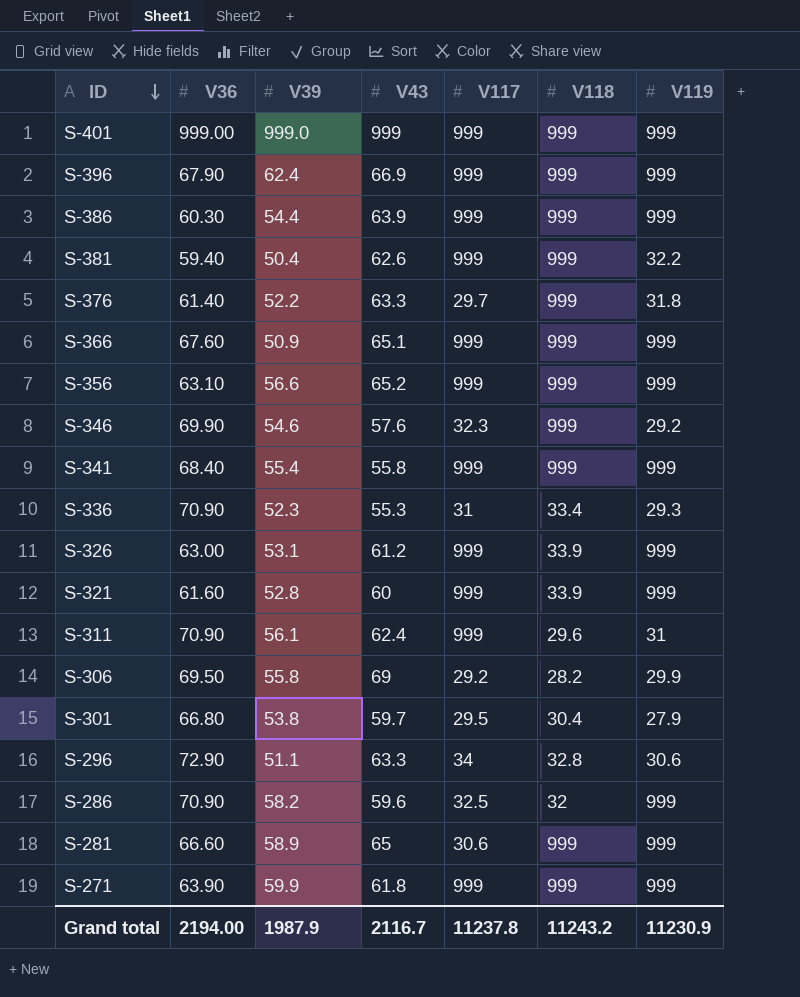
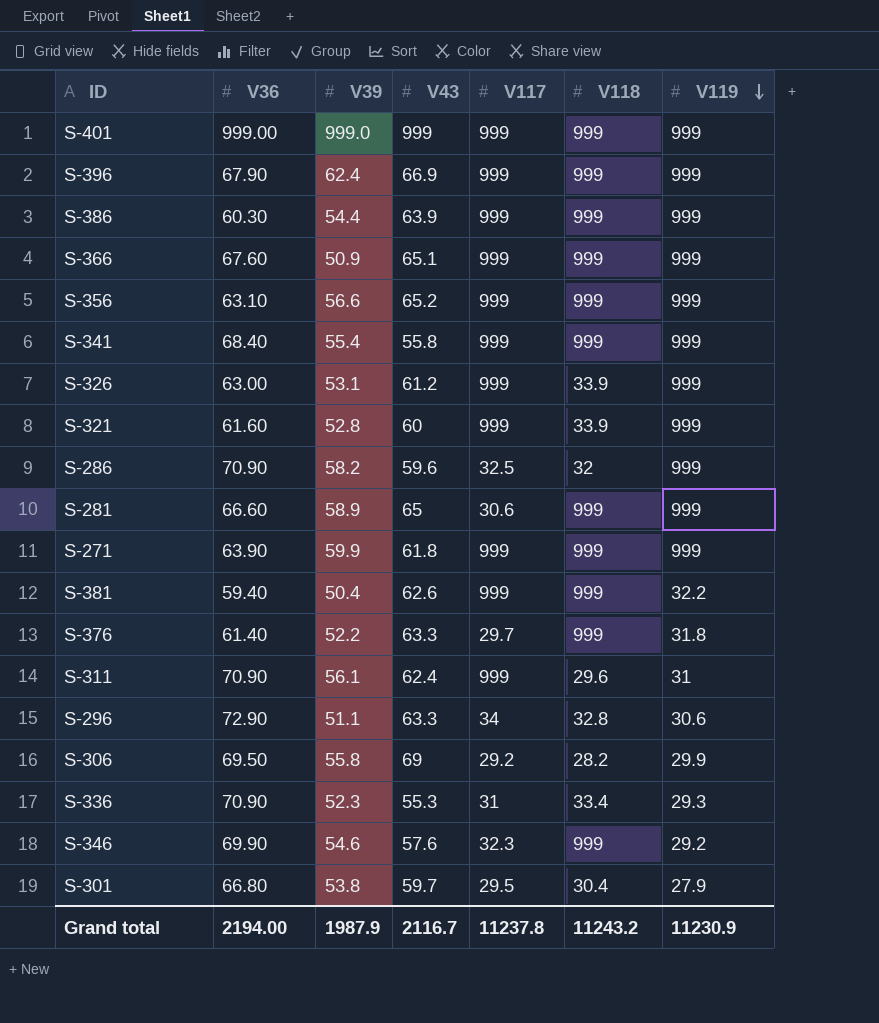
row order: ID descending -> V119 descending

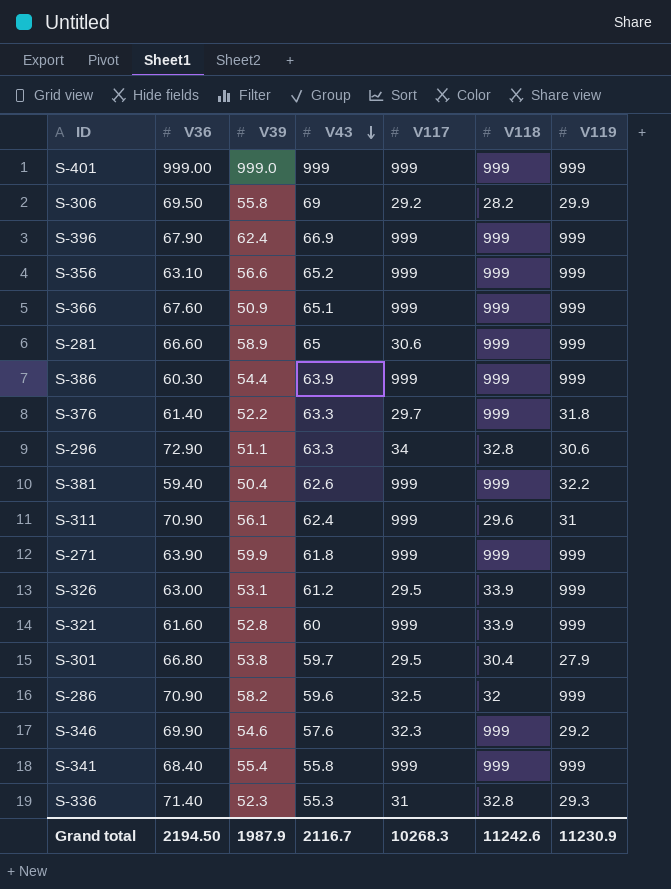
row order: V119 descending -> V43 descending
S-326 | V117: 999 -> 29.5
S-336 | V36: 70.90 -> 71.40
S-336 | V118: 33.4 -> 32.8
Grand total | V36: 2194.00 -> 2194.50
Grand total | V117: 11237.8 -> 10268.3
Grand total | V118: 11243.2 -> 11242.6

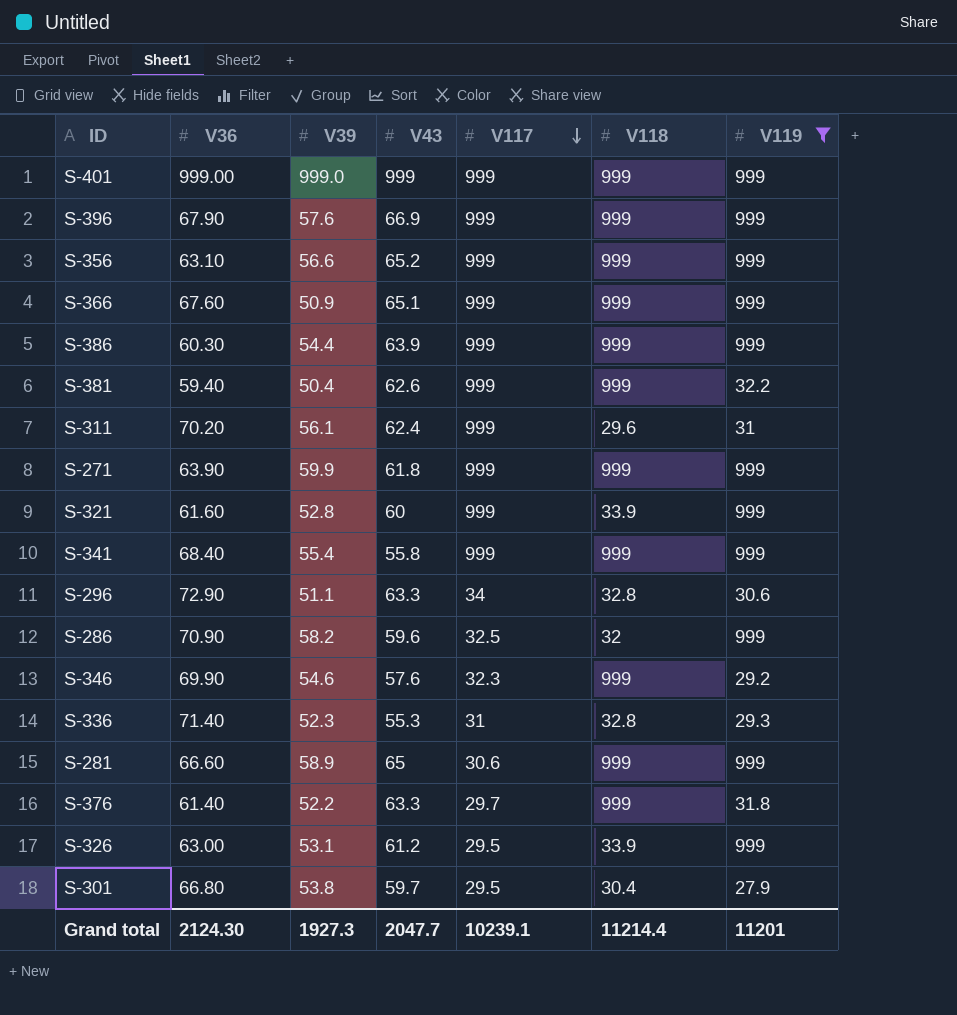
filter: none -> V119 != 29.9
row order: V43 descending -> V117 descending
S-396 | V39: 62.4 -> 57.6
S-311 | V36: 70.90 -> 70.20
Grand total | V36: 2194.50 -> 2124.30
Grand total | V39: 1987.9 -> 1927.3
Grand total | V43: 2116.7 -> 2047.7
Grand total | V117: 10268.3 -> 10239.1
Grand total | V118: 11242.6 -> 11214.4
Grand total | V119: 11230.9 -> 11201

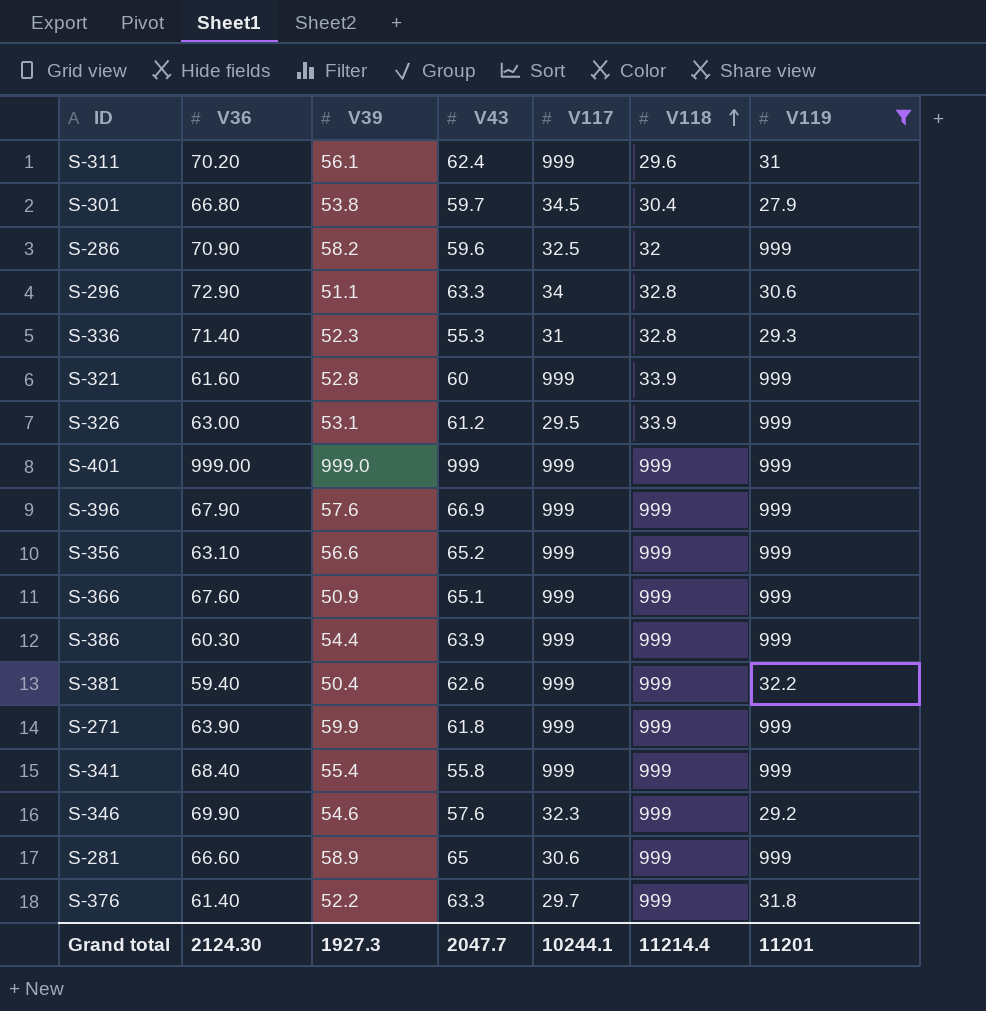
row order: V117 descending -> V118 ascending
S-301 | V117: 29.5 -> 34.5
Grand total | V117: 10239.1 -> 10244.1

